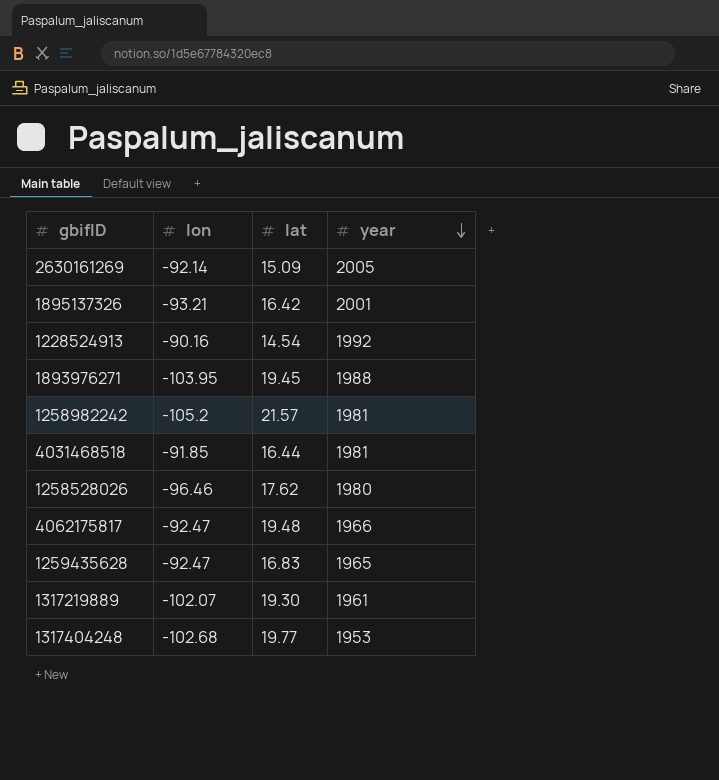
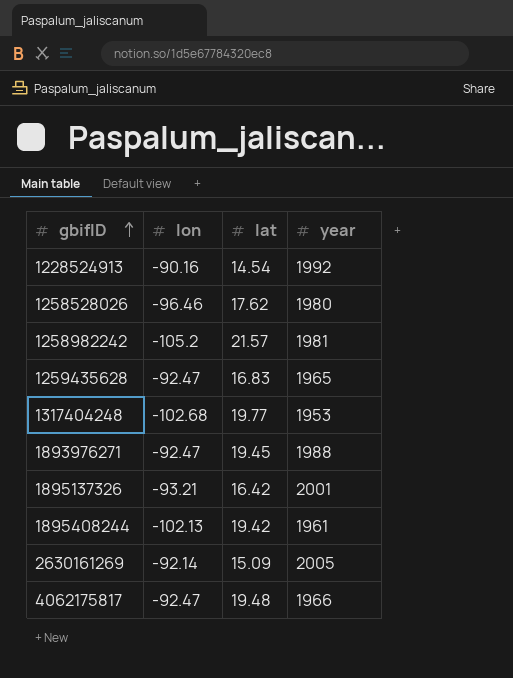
row order: year descending -> gbifID ascending
row 4031468518: -91.85 | 16.44 | 1981 -> none
row 1317219889: -102.07 | 19.30 | 1961 -> none
1893976271 | lon: -103.95 -> -92.47
row 1895408244: none -> -102.13 | 19.42 | 1961

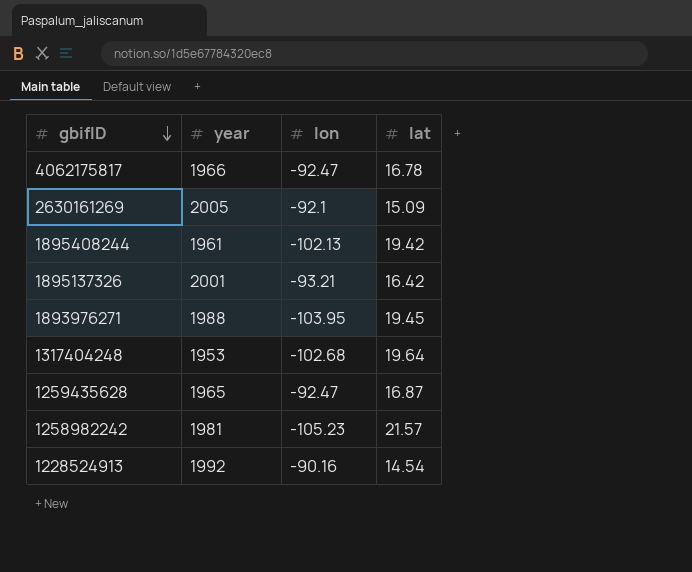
row order: gbifID ascending -> gbifID descending
column year | position: 4 -> 2
row 1258528026: -96.46 | 17.62 | 1980 -> none
4062175817 | lat: 19.48 -> 16.78
2630161269 | lon: -92.14 -> -92.1
1893976271 | lon: -92.47 -> -103.95
1317404248 | lat: 19.77 -> 19.64
1259435628 | lat: 16.83 -> 16.87
1258982242 | lon: -105.2 -> -105.23

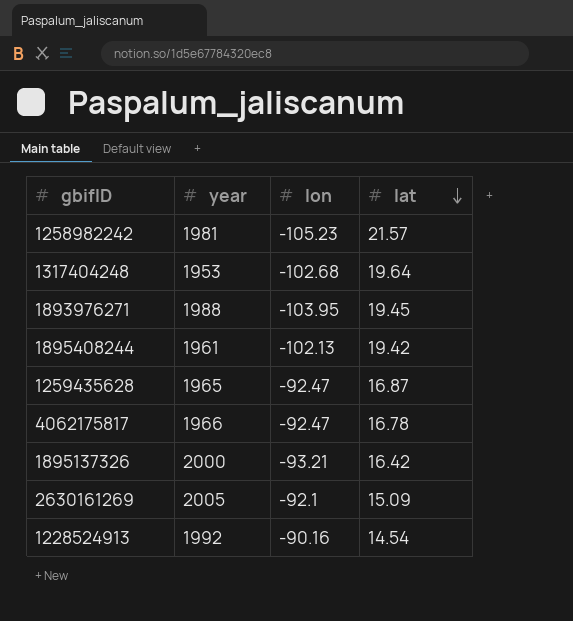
row order: gbifID descending -> lat descending
1895137326 | year: 2001 -> 2000

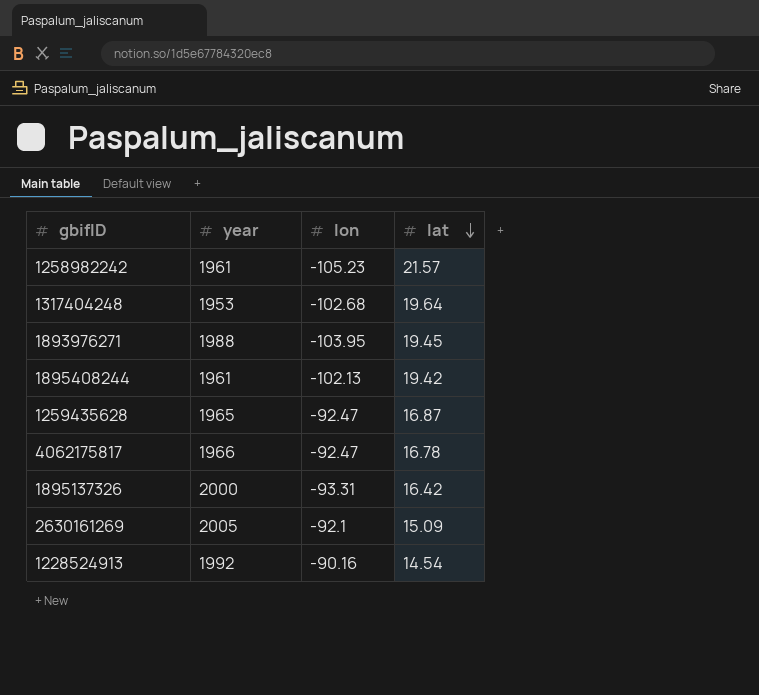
1258982242 | year: 1981 -> 1961
1895137326 | lon: -93.21 -> -93.31

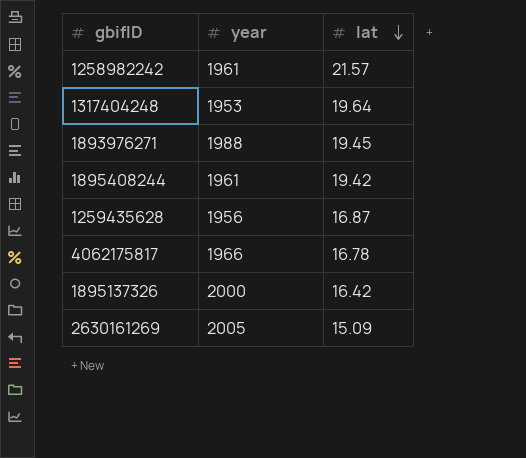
column lon | position: 3 -> none
row 1228524913: 1992 | -90.16 | 14.54 -> none
1259435628 | year: 1965 -> 1956

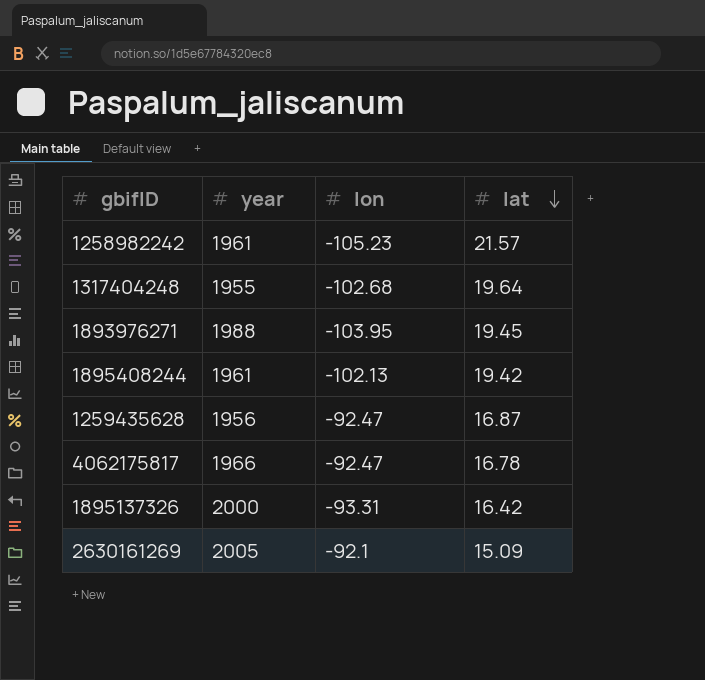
column lon | position: none -> 3
1317404248 | year: 1953 -> 1955

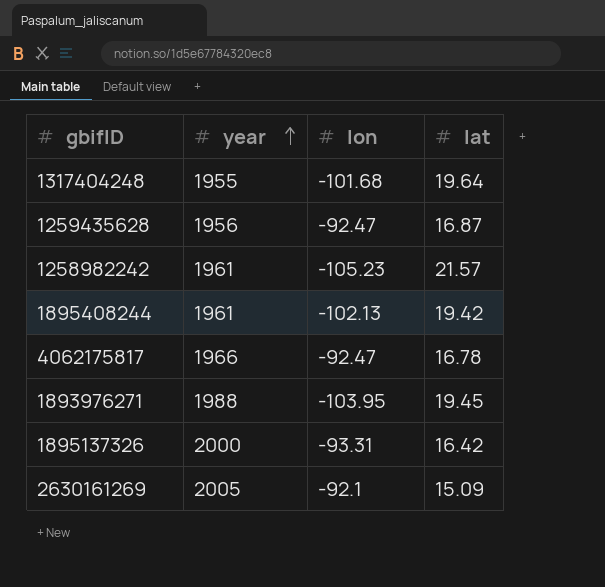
row order: lat descending -> year ascending
1317404248 | lon: -102.68 -> -101.68

